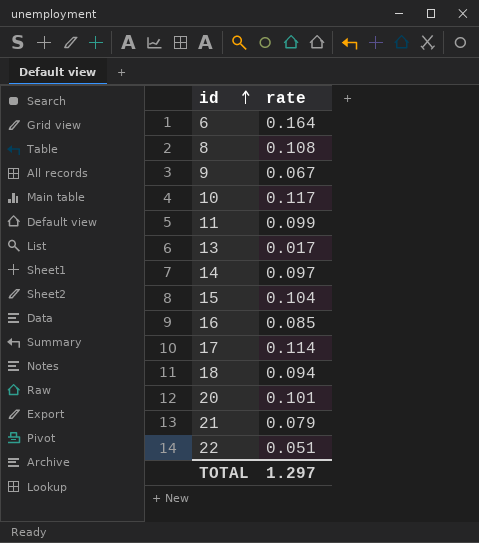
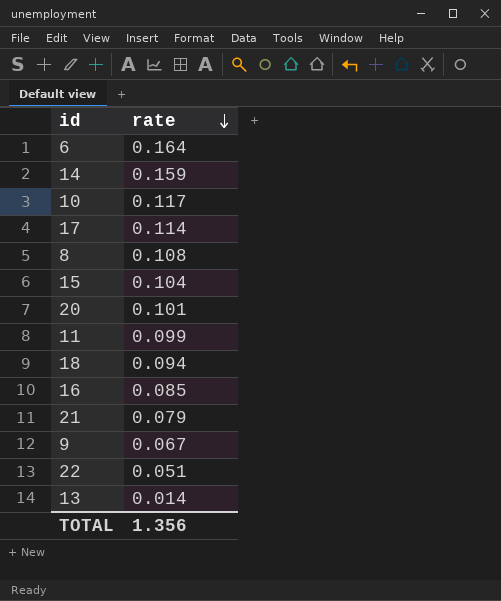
row order: id ascending -> rate descending
14 | rate: 0.097 -> 0.159
13 | rate: 0.017 -> 0.014
TOTAL | rate: 1.297 -> 1.356

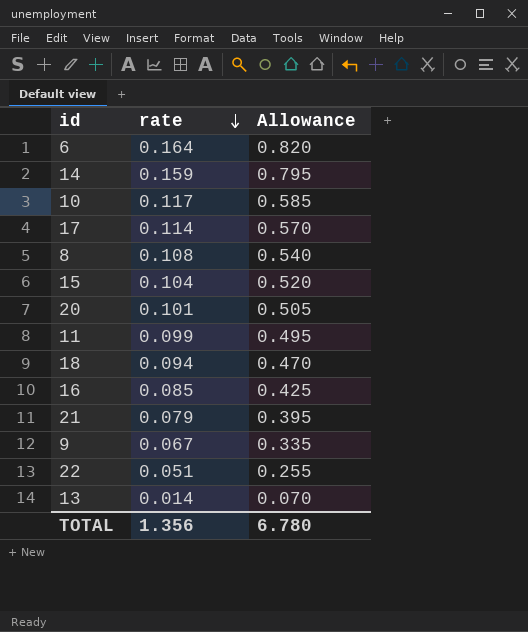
column Allowance | formula: none -> [rate] * 5

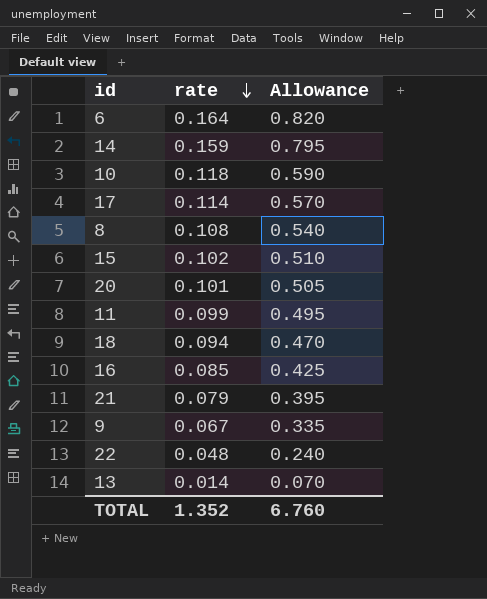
10 | rate: 0.117 -> 0.118
10 | Allowance: 0.585 -> 0.590
15 | rate: 0.104 -> 0.102
15 | Allowance: 0.520 -> 0.510
22 | rate: 0.051 -> 0.048
22 | Allowance: 0.255 -> 0.240
TOTAL | rate: 1.356 -> 1.352
TOTAL | Allowance: 6.780 -> 6.760

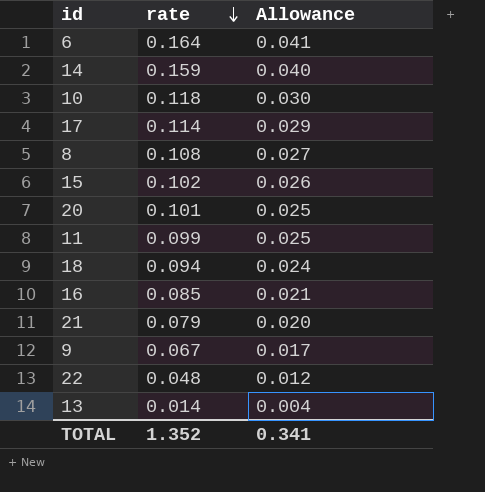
column Allowance | formula: [rate] * 5 -> [rate] * 0.25
TOTAL | Allowance: 6.760 -> 0.341

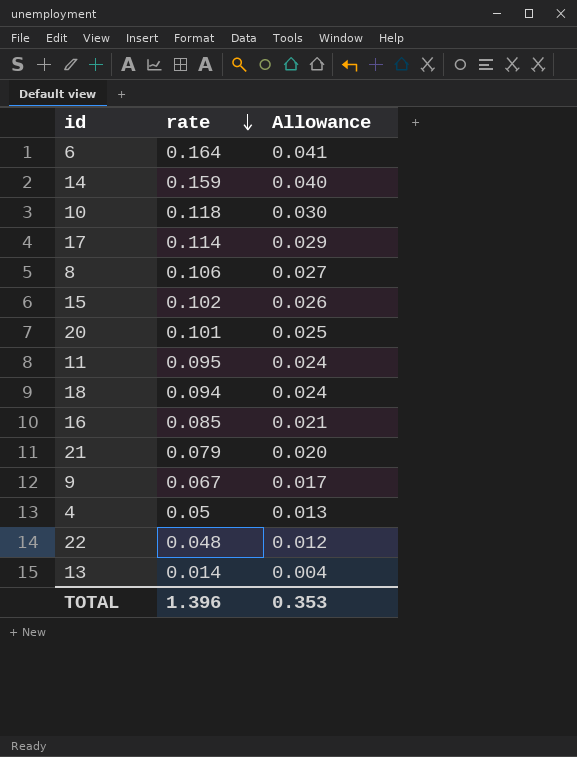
8 | rate: 0.108 -> 0.106
11 | rate: 0.099 -> 0.095
11 | Allowance: 0.025 -> 0.024
row 4: none -> 0.05 | 0.013
TOTAL | rate: 1.352 -> 1.396
TOTAL | Allowance: 0.341 -> 0.353

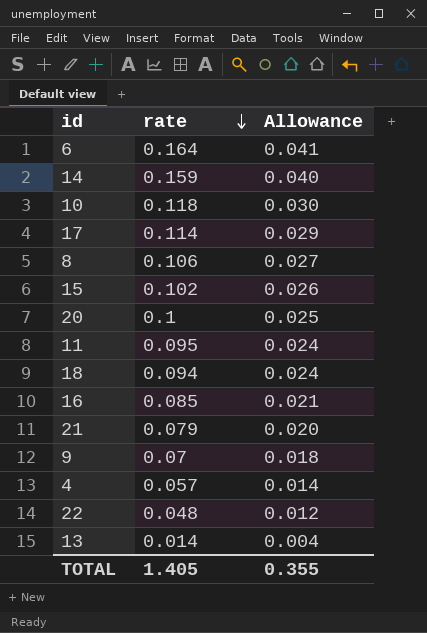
20 | rate: 0.101 -> 0.1
9 | rate: 0.067 -> 0.07
9 | Allowance: 0.017 -> 0.018
4 | rate: 0.05 -> 0.057
4 | Allowance: 0.013 -> 0.014
TOTAL | rate: 1.396 -> 1.405
TOTAL | Allowance: 0.353 -> 0.355

